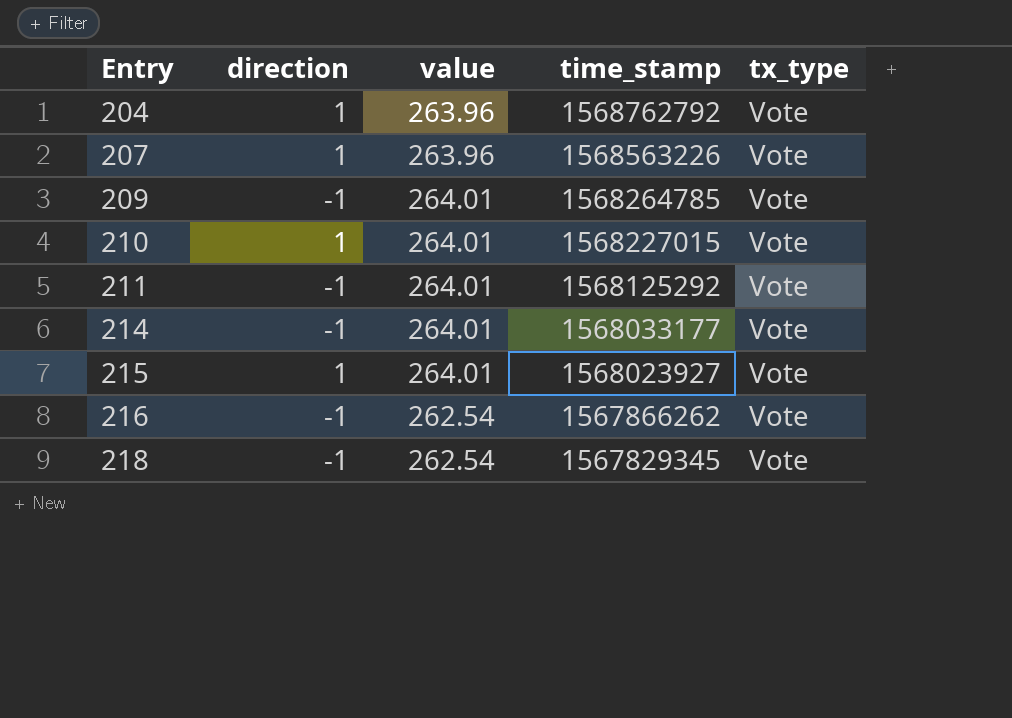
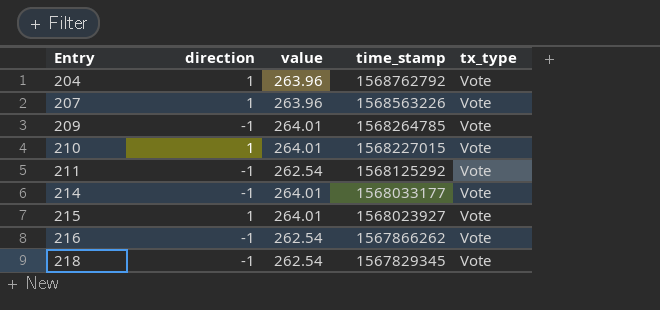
211 | value: 264.01 -> 262.54

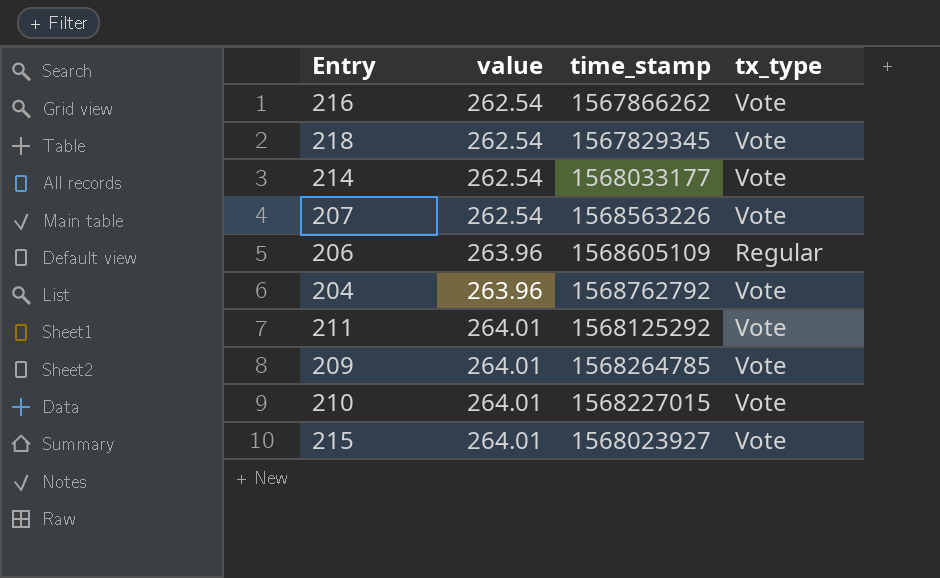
row order: Entry ascending -> value ascending
column direction | position: 2 -> none
214 | value: 264.01 -> 262.54
207 | value: 263.96 -> 262.54
row 206: none -> 263.96 | 1568605109 | Regular
211 | value: 262.54 -> 264.01

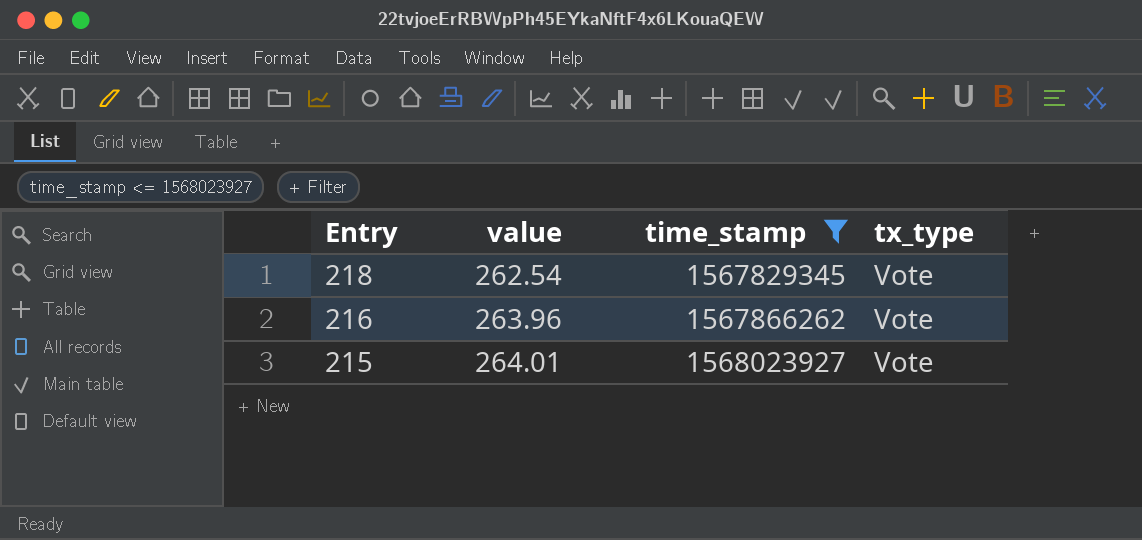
filter: none -> time_stamp <= 1568023927
row order: value ascending -> Entry descending
216 | value: 262.54 -> 263.96

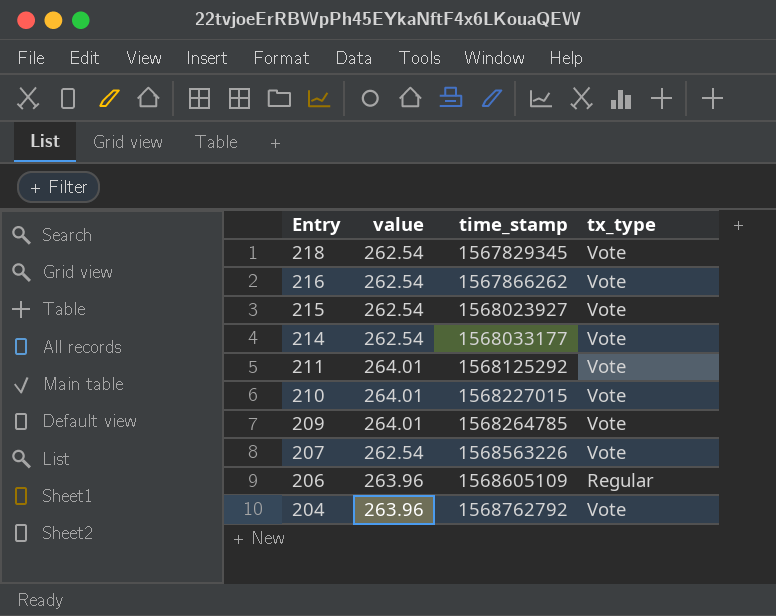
filter: time_stamp <= 1568023927 -> none
216 | value: 263.96 -> 262.54
215 | value: 264.01 -> 262.54

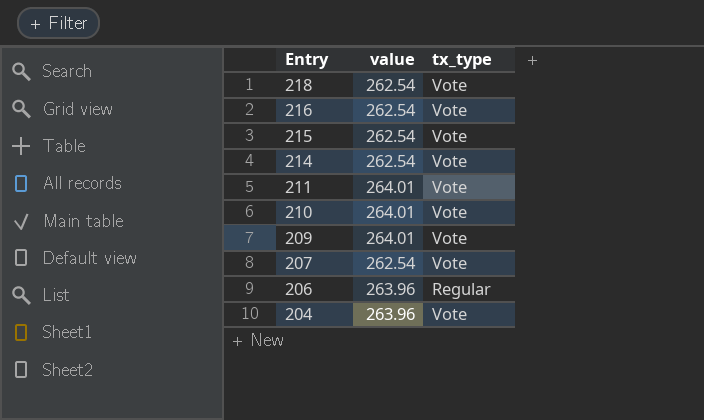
column time_stamp | position: 3 -> none

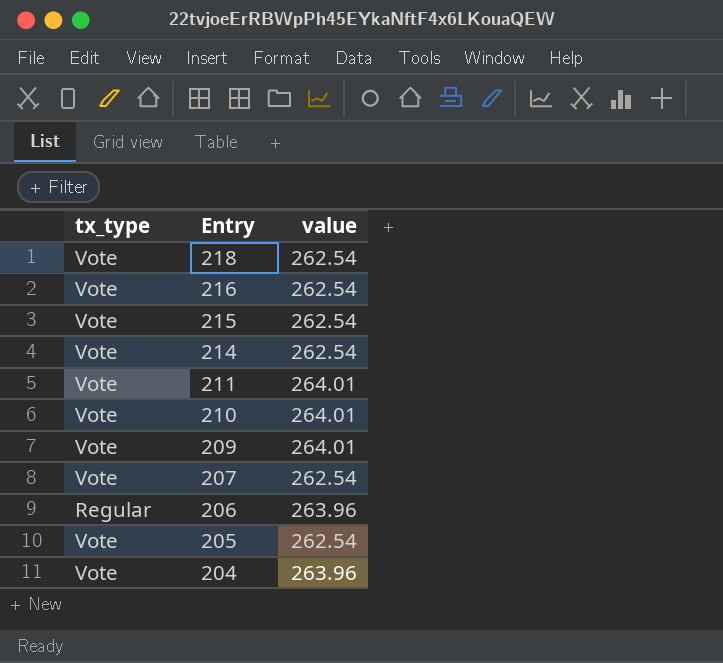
column tx_type | position: 3 -> 1
row 205: none -> Vote | 262.54

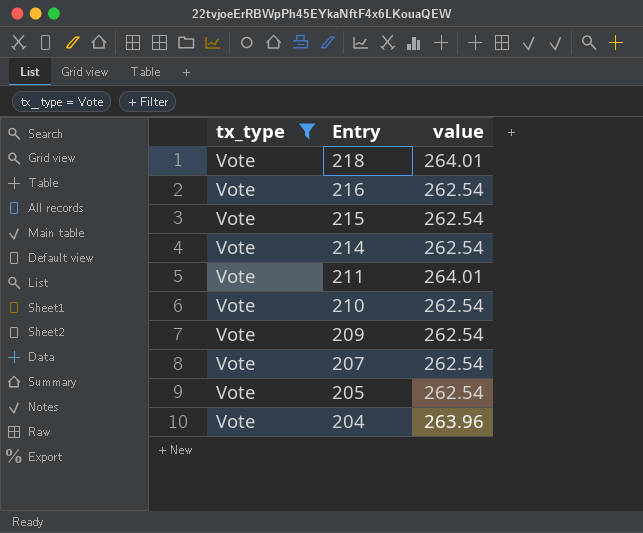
filter: none -> tx_type = Vote
218 | value: 262.54 -> 264.01
210 | value: 264.01 -> 262.54
209 | value: 264.01 -> 262.54

